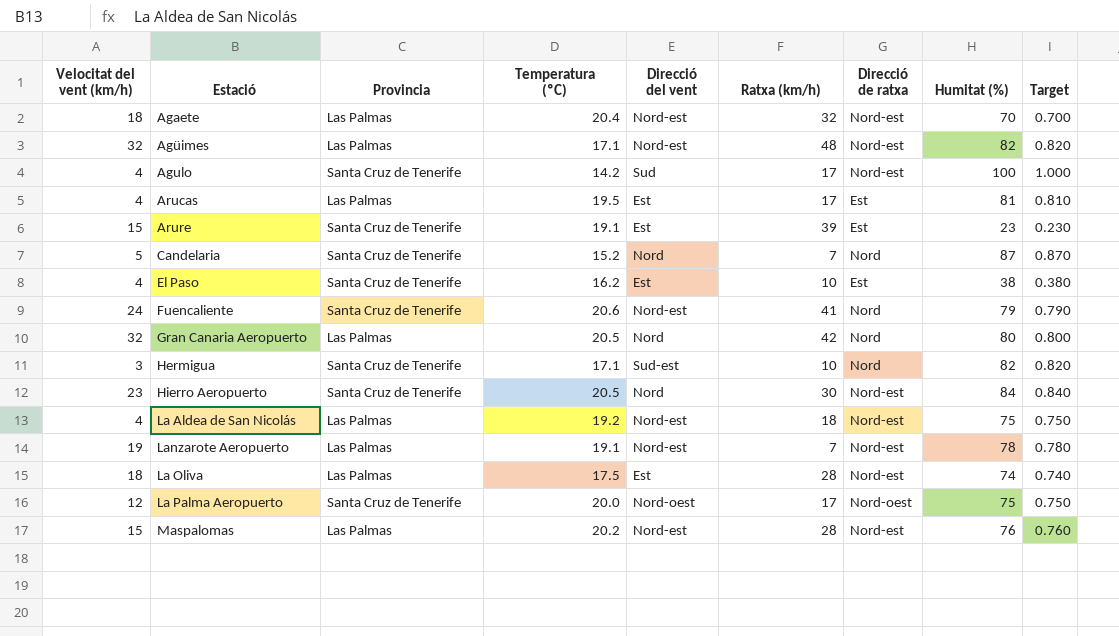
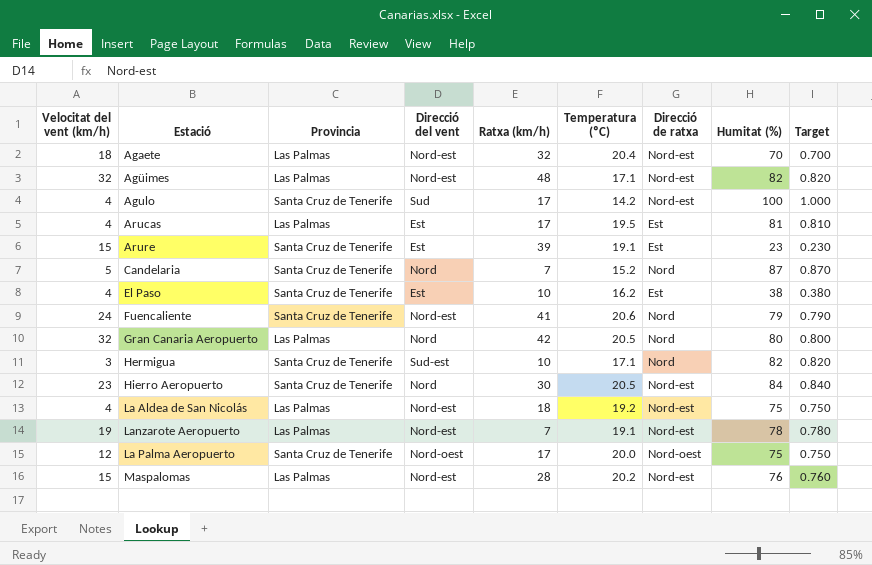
column Temperatura (ºC) | position: 4 -> 6
row La Oliva: 18 | Las Palmas | 17.5 | Est | 28 | Nord-est | 74 | 0.740 -> none

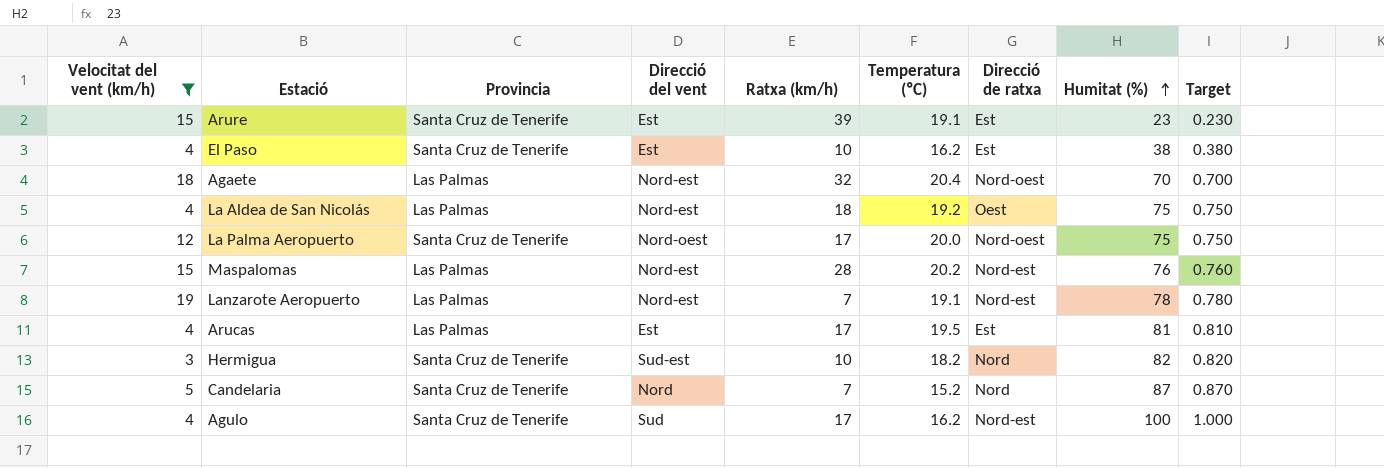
filter: none -> Velocitat del vent (km/h) <= 19
row order: none -> Humitat (%) ascending
Agaete | Direcció de ratxa: Nord-est -> Nord-oest
La Aldea de San Nicolás | Direcció de ratxa: Nord-est -> Oest
Hermigua | Temperatura (ºC): 17.1 -> 18.2
Agulo | Temperatura (ºC): 14.2 -> 16.2

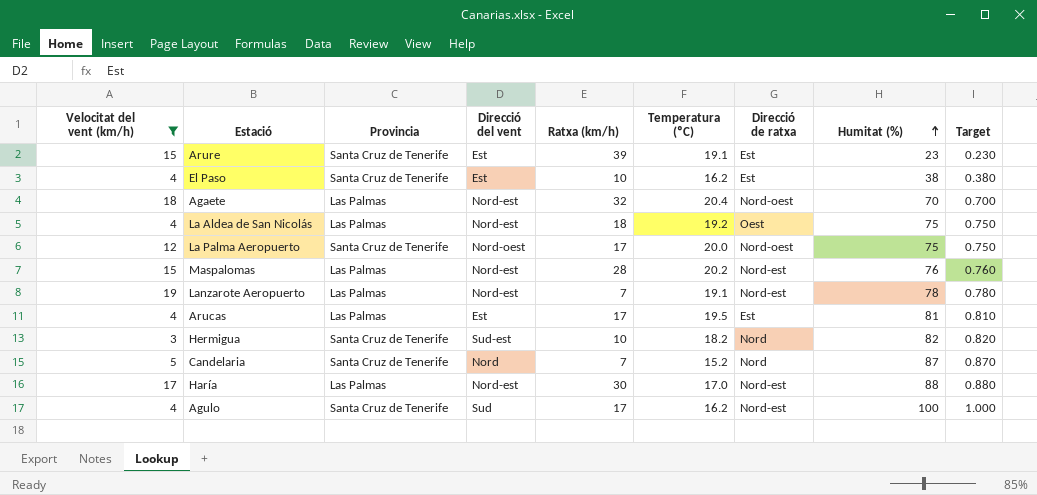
row Haría: none -> 17 | Las Palmas | Nord-est | 30 | 17.0 | Nord-est | 88 | 0.880

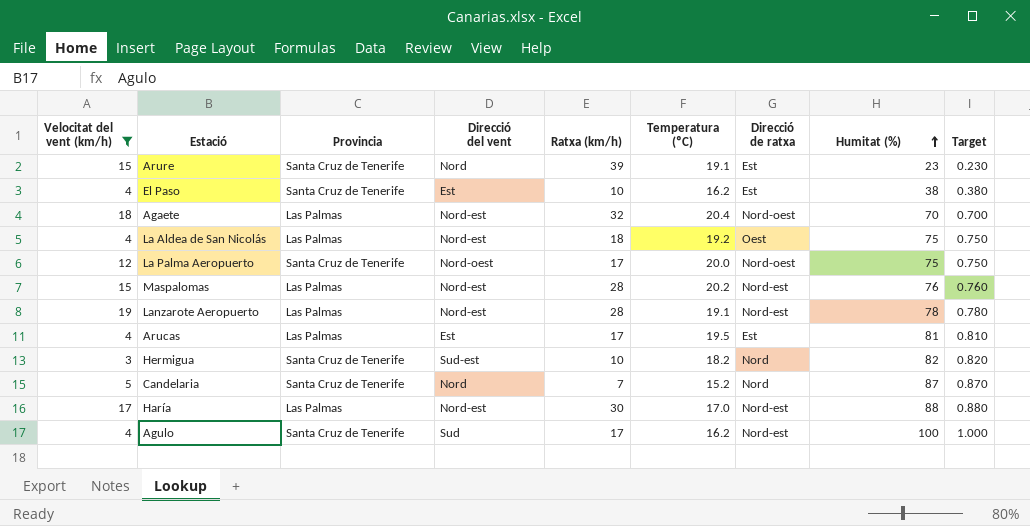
Arure | Direcció del vent: Est -> Nord
Lanzarote Aeropuerto | Ratxa (km/h): 7 -> 28

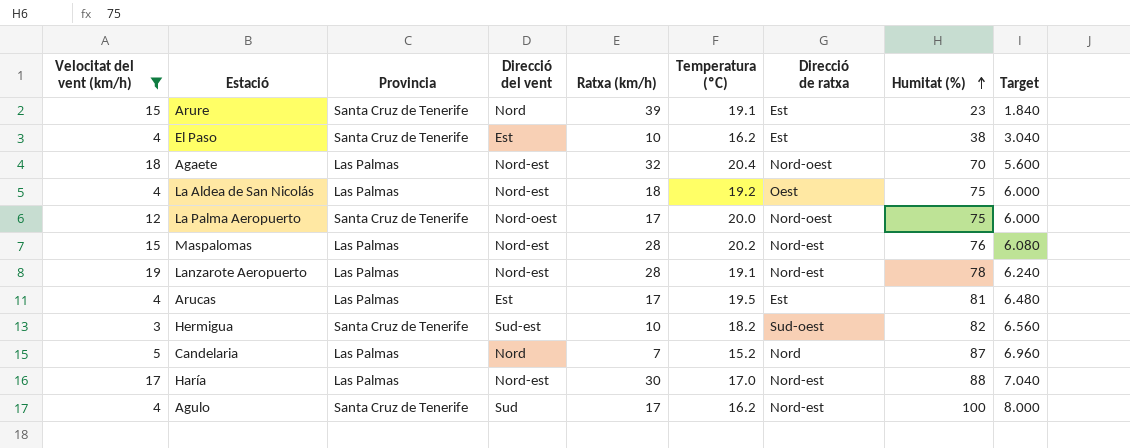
column Target | formula: [Humitat (%)] * 0.01 -> [Humitat (%)] * 0.08
Hermigua | Direcció de ratxa: Nord -> Sud-oest
Candelaria | Provincia: Santa Cruz de Tenerife -> Las Palmas

